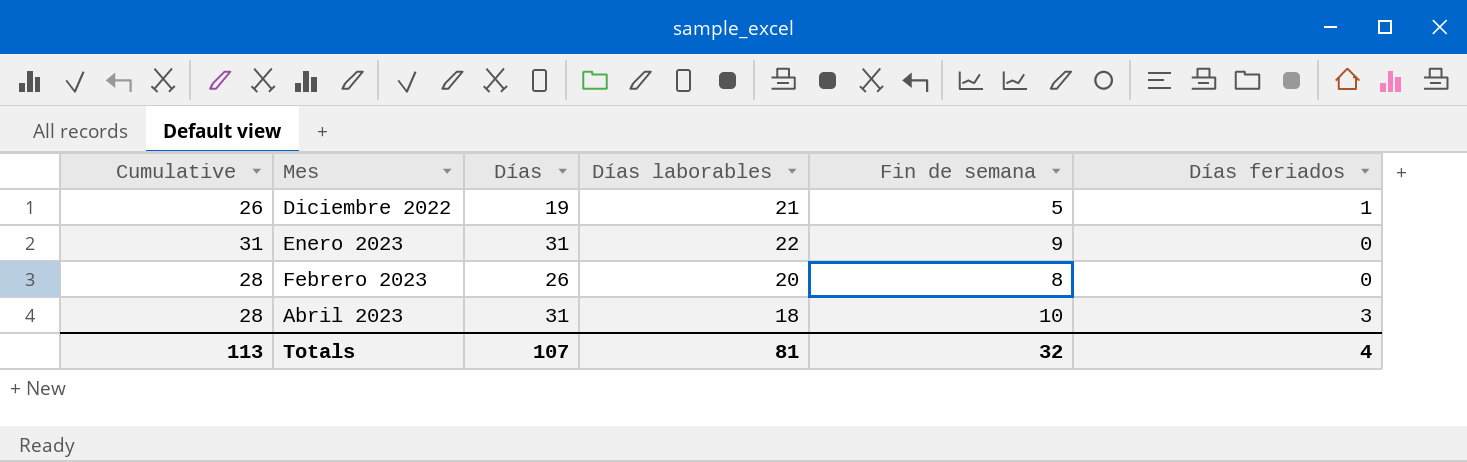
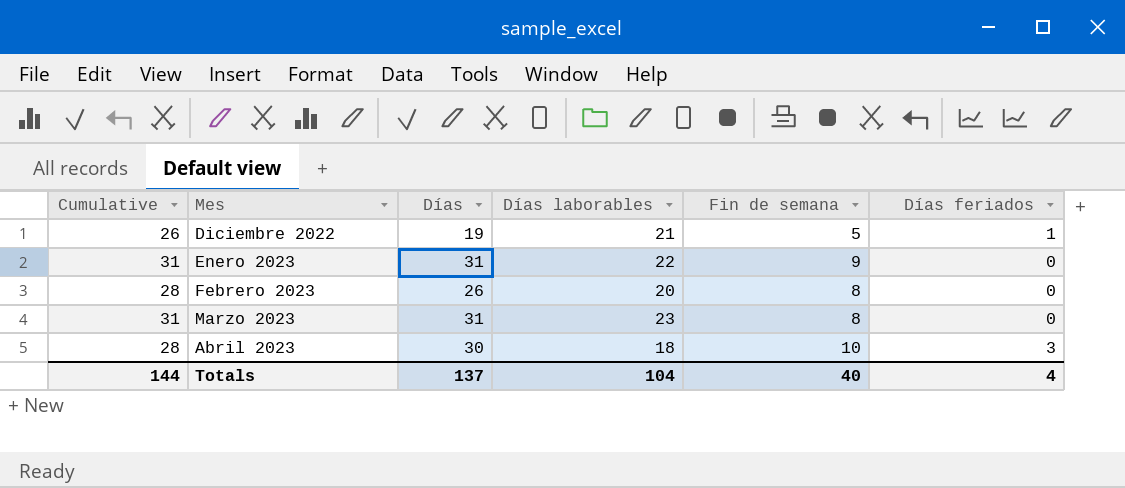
row Marzo 2023: none -> 31 | 31 | 23 | 8 | 0
Abril 2023 | Días: 31 -> 30
Totals | Cumulative: 113 -> 144
Totals | Días: 107 -> 137
Totals | Días laborables: 81 -> 104
Totals | Fin de semana: 32 -> 40

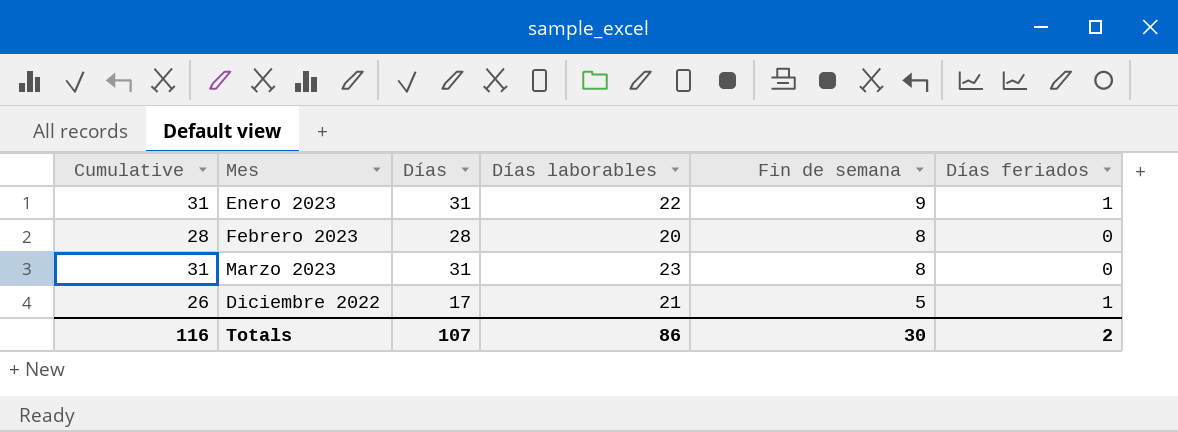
row order: Mes ascending -> Fin de semana descending
row Abril 2023: 28 | 30 | 18 | 10 | 3 -> none
Enero 2023 | Días feriados: 0 -> 1
Febrero 2023 | Días: 26 -> 28
Diciembre 2022 | Días: 19 -> 17
Totals | Cumulative: 144 -> 116
Totals | Días: 137 -> 107
Totals | Días laborables: 104 -> 86
Totals | Fin de semana: 40 -> 30
Totals | Días feriados: 4 -> 2

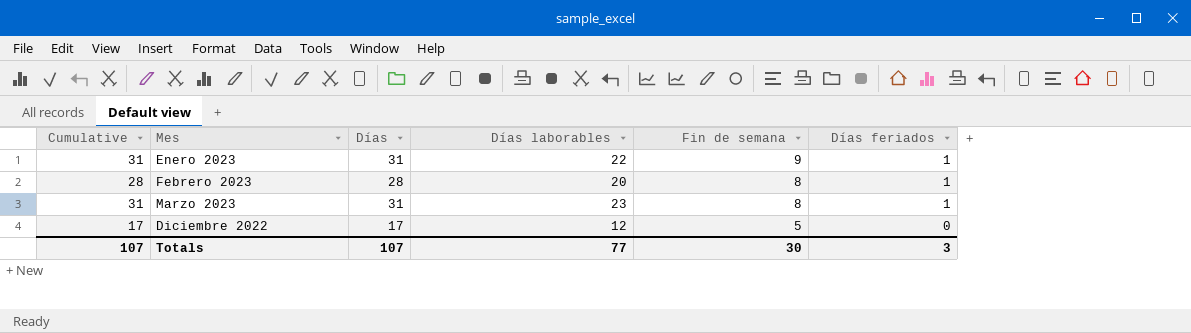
Febrero 2023 | Días feriados: 0 -> 1
Marzo 2023 | Días feriados: 0 -> 1
Diciembre 2022 | Cumulative: 26 -> 17
Diciembre 2022 | Días laborables: 21 -> 12
Diciembre 2022 | Días feriados: 1 -> 0
Totals | Cumulative: 116 -> 107
Totals | Días laborables: 86 -> 77
Totals | Días feriados: 2 -> 3

